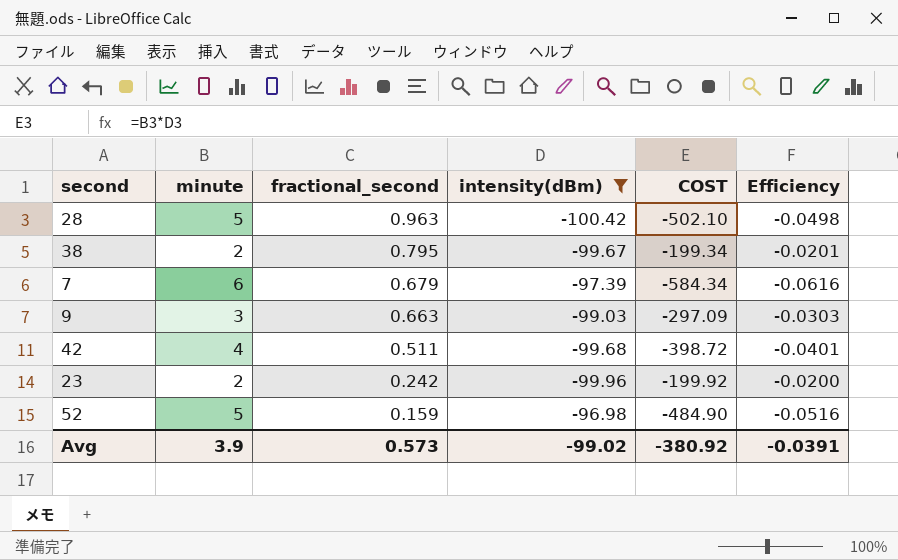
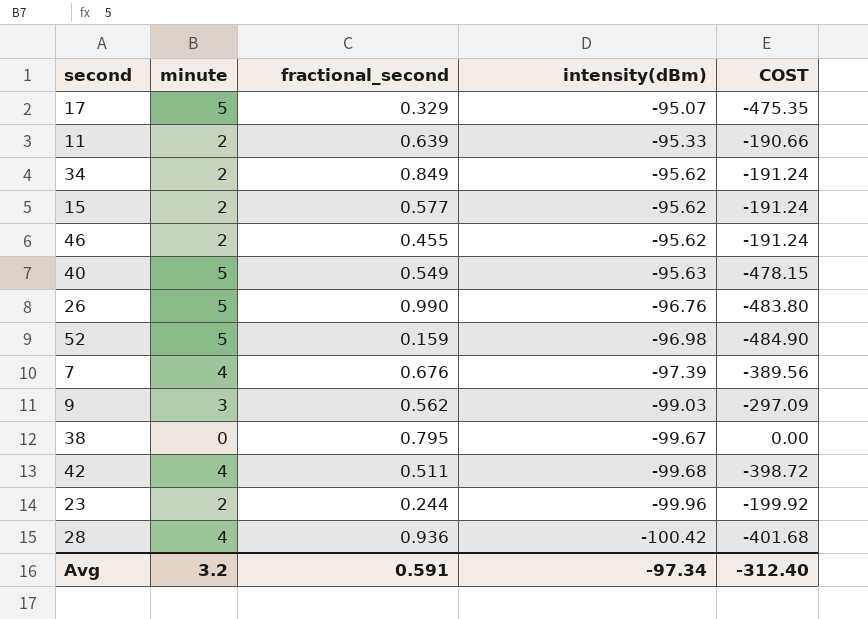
filter: intensity(dBm) <= -96.98 -> none
row order: fractional_second descending -> intensity(dBm) descending
column Efficiency | formula: [minute] / [intensity(dBm)] -> none
7 | minute: 6 -> 4
7 | fractional_second: 0.679 -> 0.676
7 | COST: -584.34 -> -389.56
9 | fractional_second: 0.663 -> 0.562
38 | minute: 2 -> 0
38 | COST: -199.34 -> 0.00
23 | fractional_second: 0.242 -> 0.244
28 | minute: 5 -> 4
28 | fractional_second: 0.963 -> 0.936
28 | COST: -502.10 -> -401.68
Avg | minute: 3.9 -> 3.2
Avg | fractional_second: 0.573 -> 0.591
Avg | intensity(dBm): -99.02 -> -97.34
Avg | COST: -380.92 -> -312.40

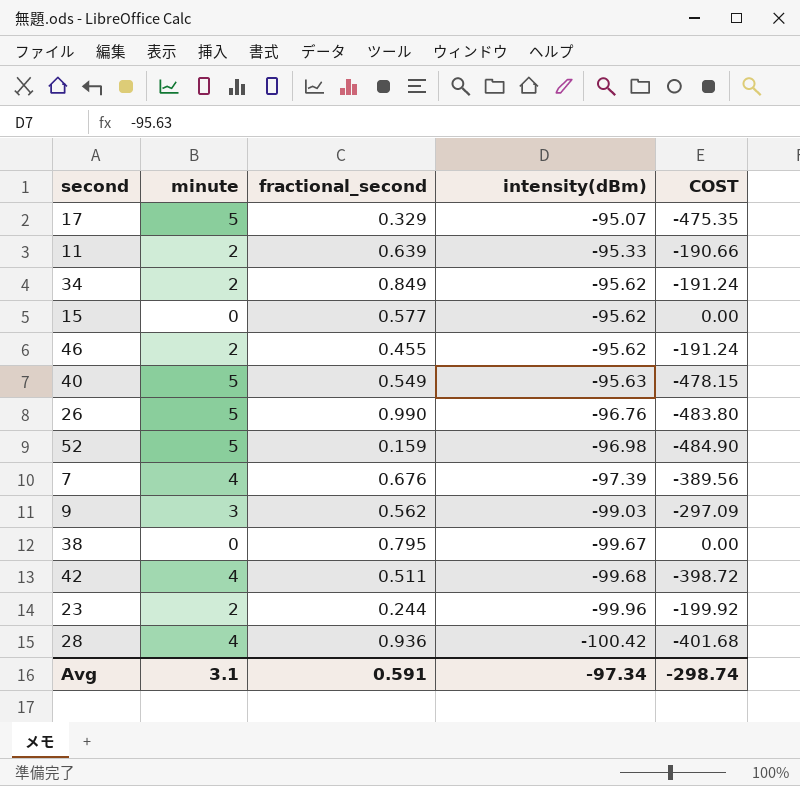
15 | minute: 2 -> 0
15 | COST: -191.24 -> 0.00
Avg | minute: 3.2 -> 3.1
Avg | COST: -312.40 -> -298.74

